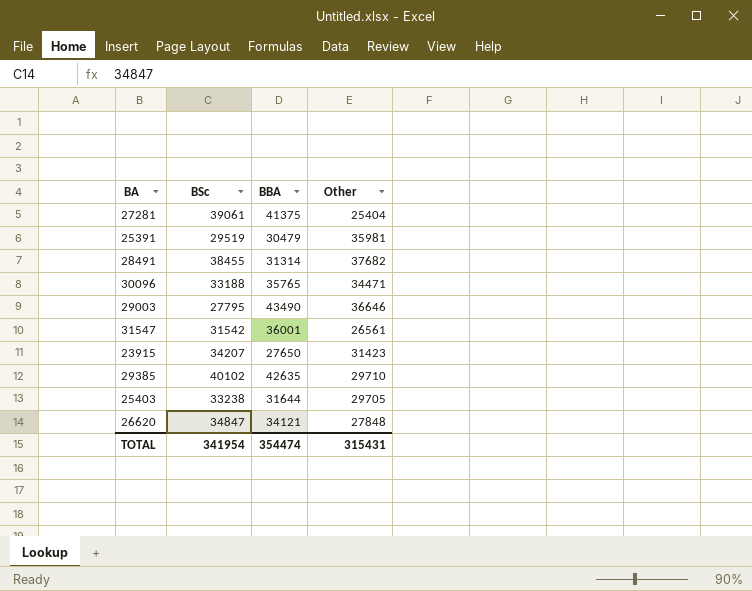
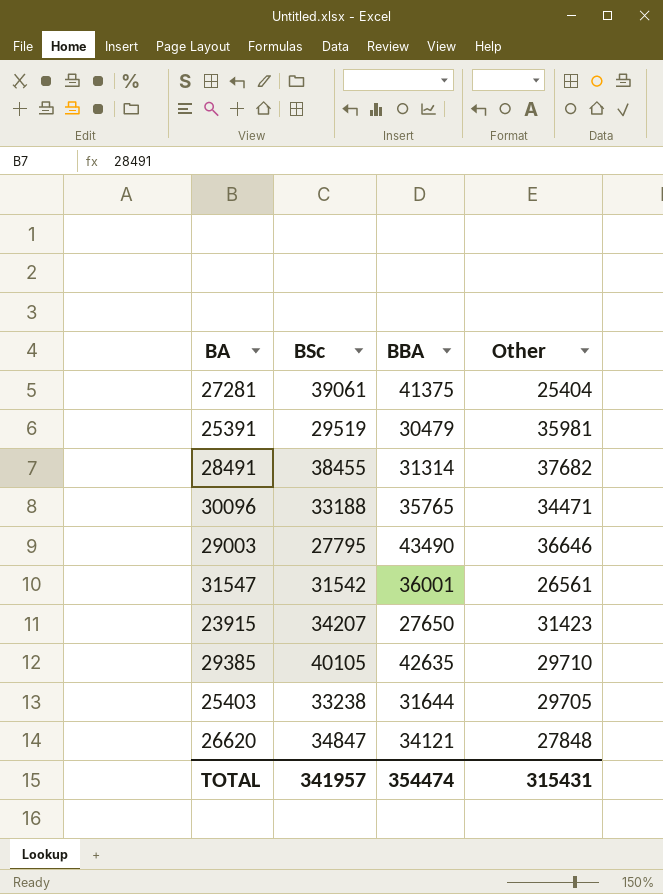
29385 | BSc: 40102 -> 40105
TOTAL | BSc: 341954 -> 341957

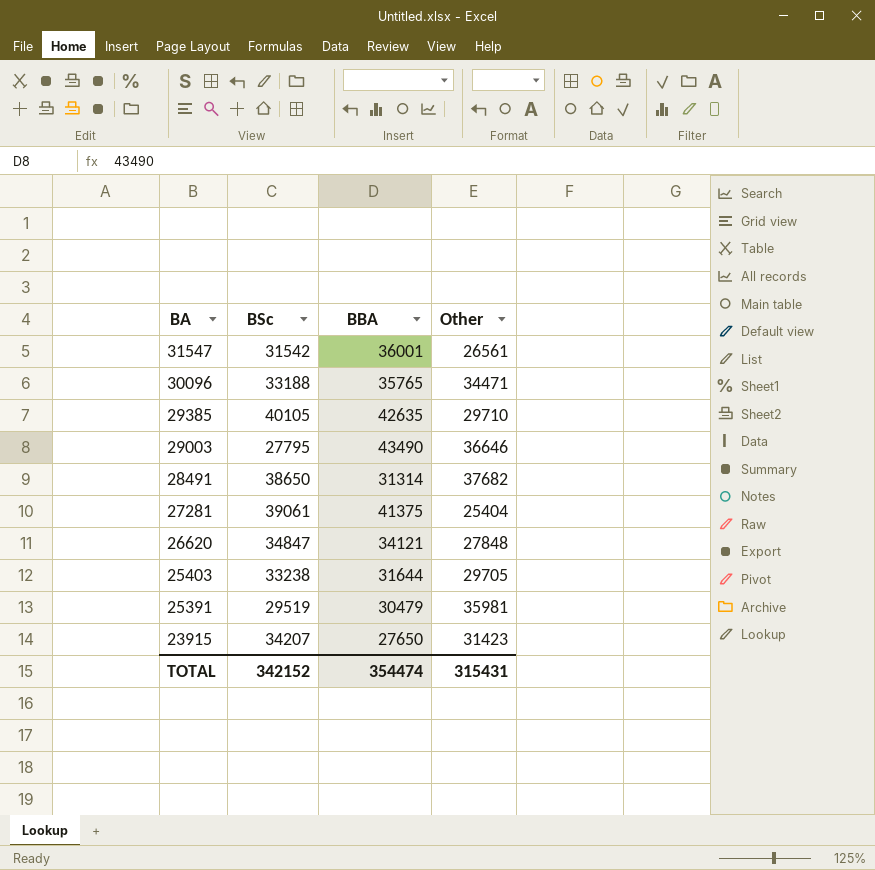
row order: none -> BA descending
28491 | BSc: 38455 -> 38650
TOTAL | BSc: 341957 -> 342152

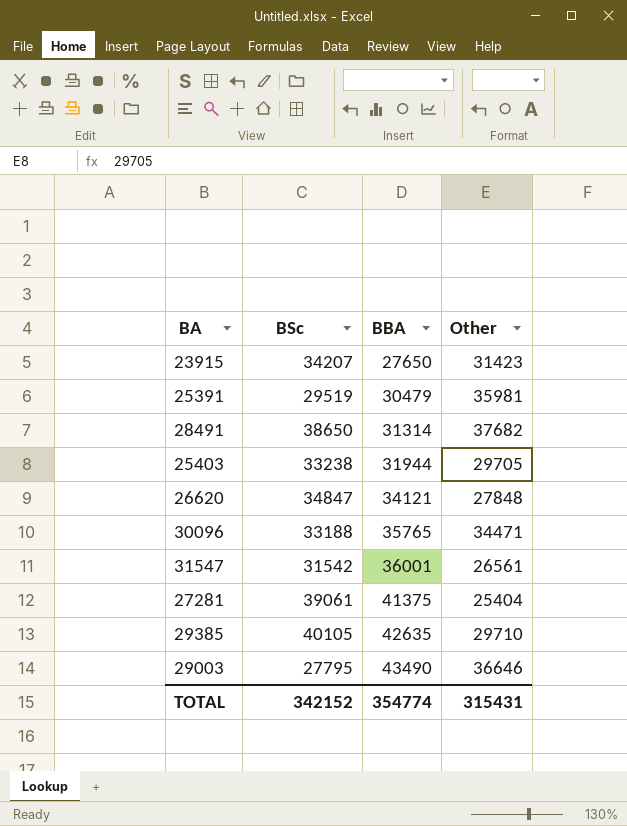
row order: BA descending -> BBA ascending
25403 | BBA: 31644 -> 31944
TOTAL | BBA: 354474 -> 354774

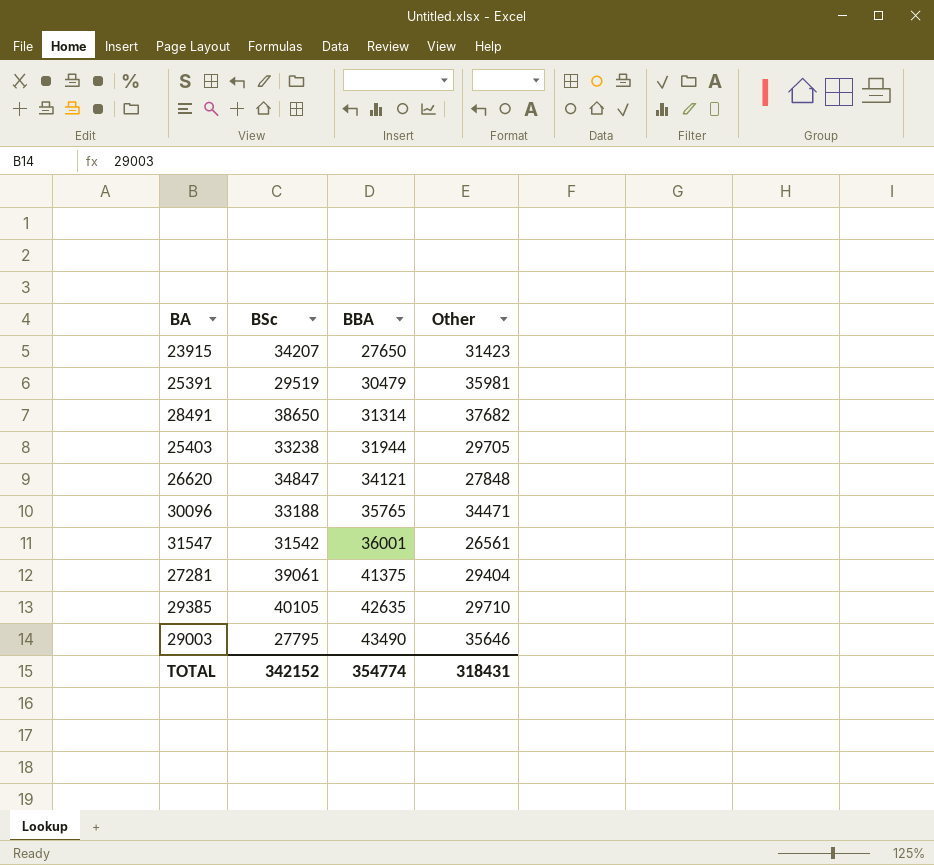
27281 | Other: 25404 -> 29404
29003 | Other: 36646 -> 35646
TOTAL | Other: 315431 -> 318431

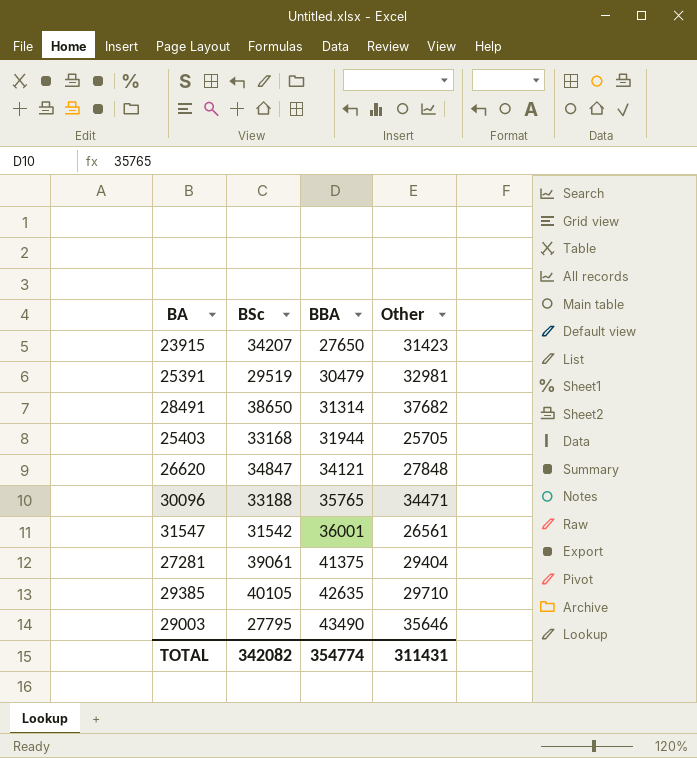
25391 | Other: 35981 -> 32981
25403 | BSc: 33238 -> 33168
25403 | Other: 29705 -> 25705
TOTAL | BSc: 342152 -> 342082
TOTAL | Other: 318431 -> 311431

